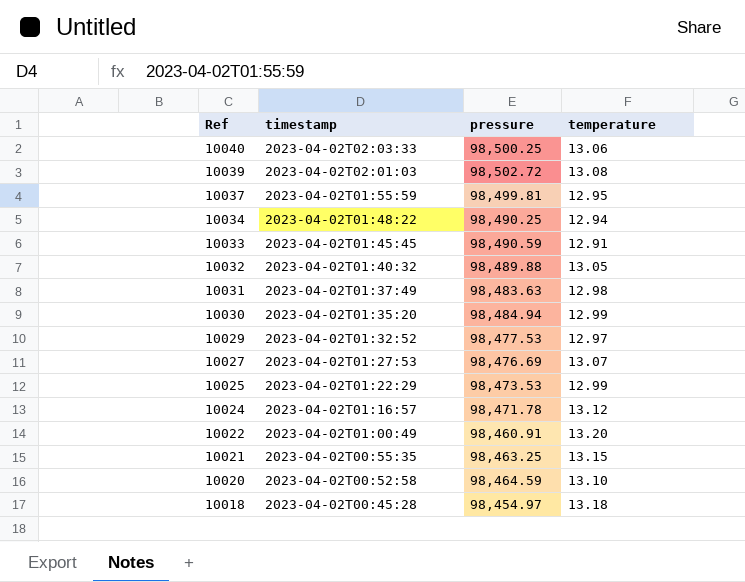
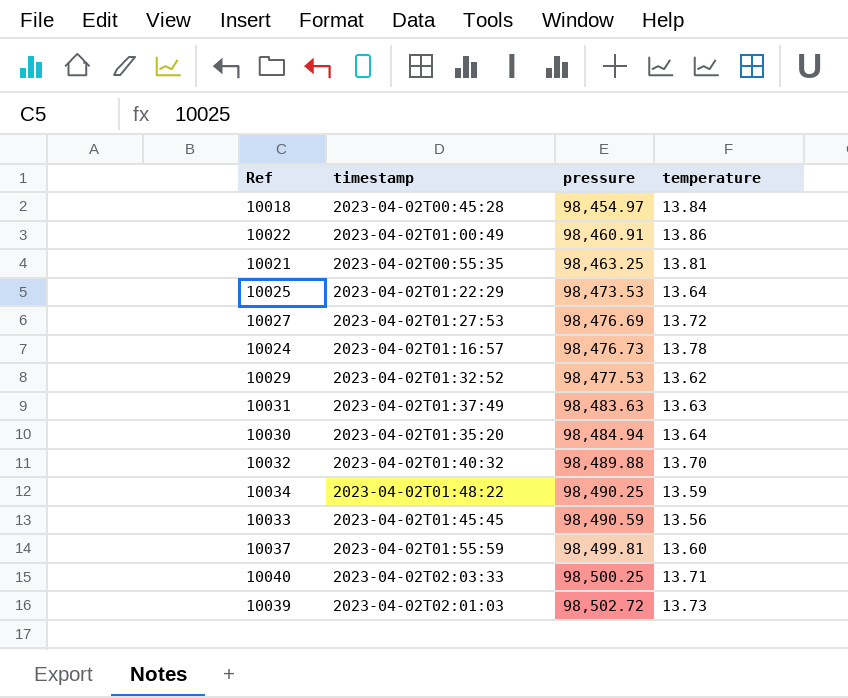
row order: Ref descending -> pressure ascending
row 10020: 2023-04-02T00:52:58 | 98,464.59 | 13.10 -> none
10018 | temperature: 13.18 -> 13.84
10022 | temperature: 13.20 -> 13.86
10021 | temperature: 13.15 -> 13.81
10025 | temperature: 12.99 -> 13.64
10027 | temperature: 13.07 -> 13.72
10024 | pressure: 98,471.78 -> 98,476.73
10024 | temperature: 13.12 -> 13.78
10029 | temperature: 12.97 -> 13.62
10031 | temperature: 12.98 -> 13.63
10030 | temperature: 12.99 -> 13.64
10032 | temperature: 13.05 -> 13.70
10034 | temperature: 12.94 -> 13.59
10033 | temperature: 12.91 -> 13.56
10037 | temperature: 12.95 -> 13.60
10040 | temperature: 13.06 -> 13.71
10039 | temperature: 13.08 -> 13.73

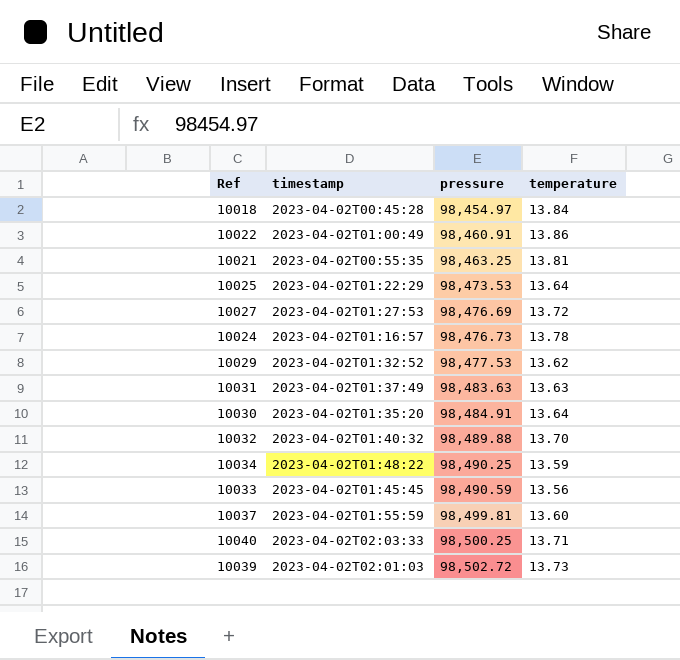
10030 | pressure: 98,484.94 -> 98,484.91

